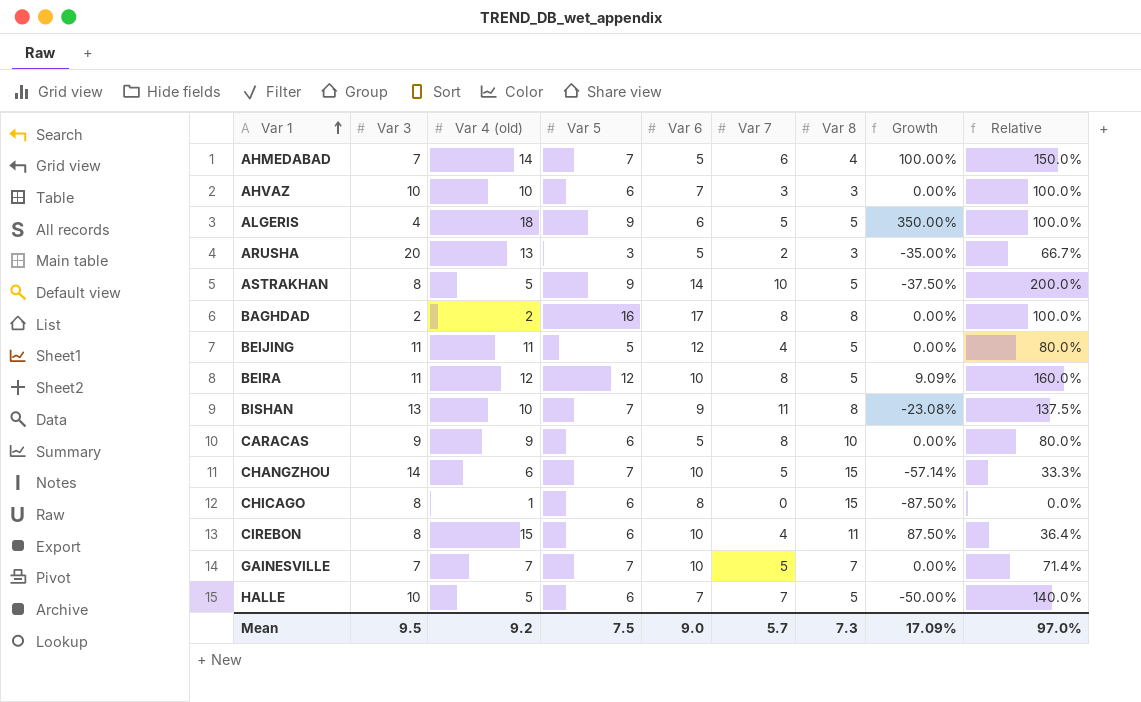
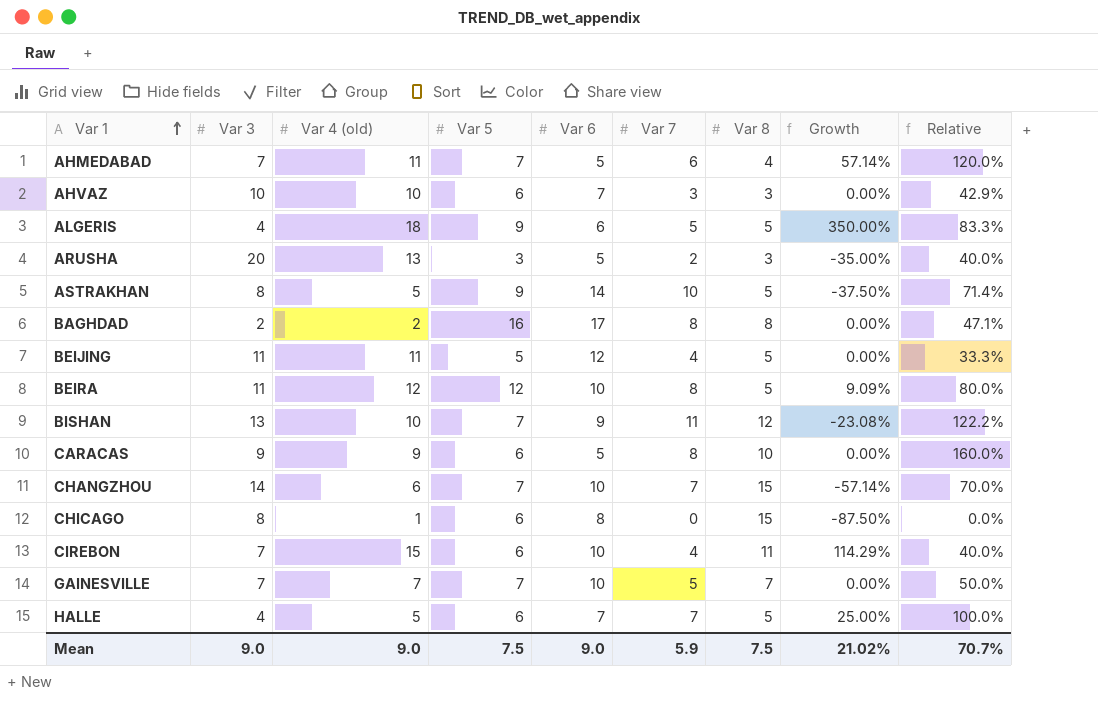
column Relative | formula: [Var 7] / [Var 8] -> [Var 7] / [Var 6]
AHMEDABAD | Var 4 (old): 14 -> 11
AHMEDABAD | Growth: 100.00% -> 57.14%
BISHAN | Var 8: 8 -> 12
CHANGZHOU | Var 7: 5 -> 7
CIREBON | Var 3: 8 -> 7
CIREBON | Growth: 87.50% -> 114.29%
HALLE | Var 3: 10 -> 4
HALLE | Growth: -50.00% -> 25.00%
Mean | Var 3: 9.5 -> 9.0
Mean | Var 4 (old): 9.2 -> 9.0
Mean | Var 7: 5.7 -> 5.9
Mean | Var 8: 7.3 -> 7.5
Mean | Growth: 17.09% -> 21.02%
Mean | Relative: 97.0% -> 70.7%

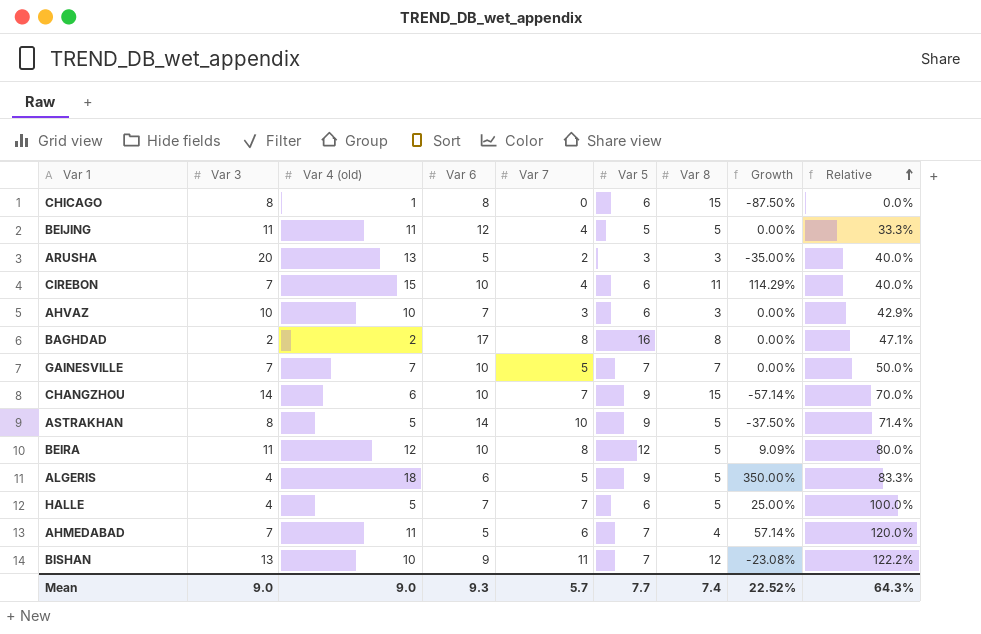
row order: Var 1 ascending -> Relative ascending
column Var 5 | position: 4 -> 6
row CARACAS: 9 | 9 | 6 | 5 | 8 | 10 | 0.00% | 160.0% -> none
CHANGZHOU | Var 5: 7 -> 9
Mean | Var 6: 9.0 -> 9.3
Mean | Var 7: 5.9 -> 5.7
Mean | Var 5: 7.5 -> 7.7
Mean | Var 8: 7.5 -> 7.4
Mean | Growth: 21.02% -> 22.52%
Mean | Relative: 70.7% -> 64.3%

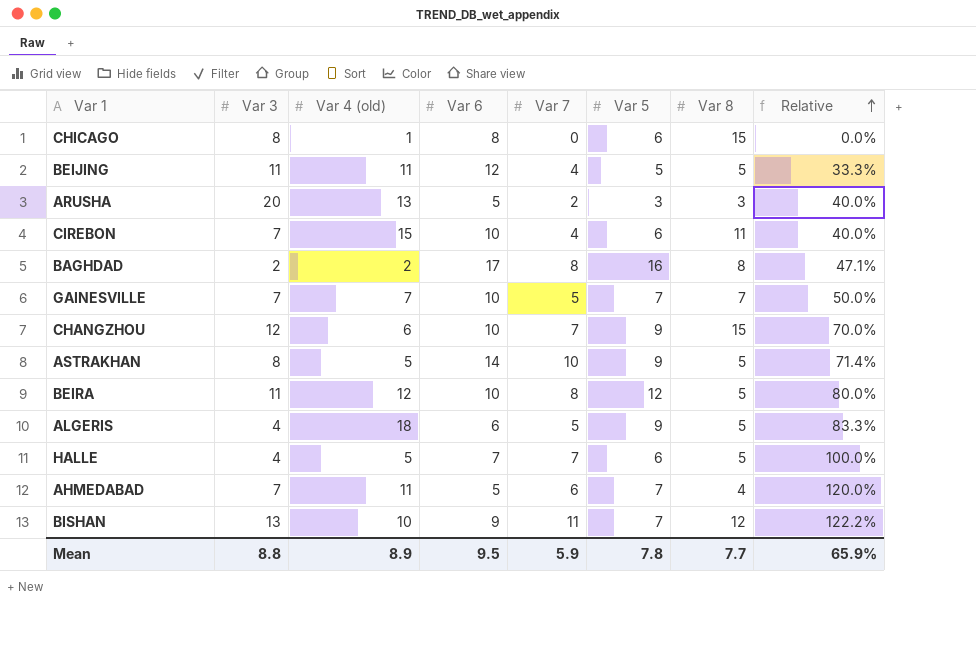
column Growth | formula: ([Var 4 (old)] - [Var 3]) / [Var 3] -> none
row AHVAZ: 10 | 10 | 7 | 3 | 6 | 3 | 0.00% | 42.9% -> none
CHANGZHOU | Var 3: 14 -> 12
Mean | Var 3: 9.0 -> 8.8
Mean | Var 4 (old): 9.0 -> 8.9
Mean | Var 6: 9.3 -> 9.5
Mean | Var 7: 5.7 -> 5.9
Mean | Var 5: 7.7 -> 7.8
Mean | Var 8: 7.4 -> 7.7
Mean | Relative: 64.3% -> 65.9%

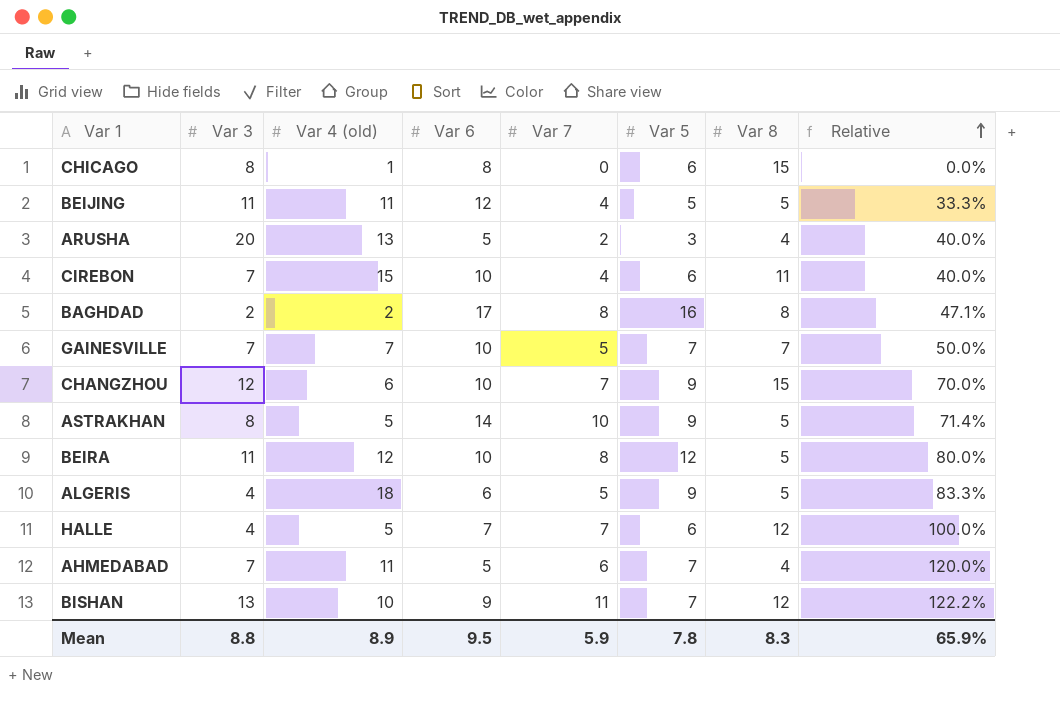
ARUSHA | Var 8: 3 -> 4
HALLE | Var 8: 5 -> 12
Mean | Var 8: 7.7 -> 8.3

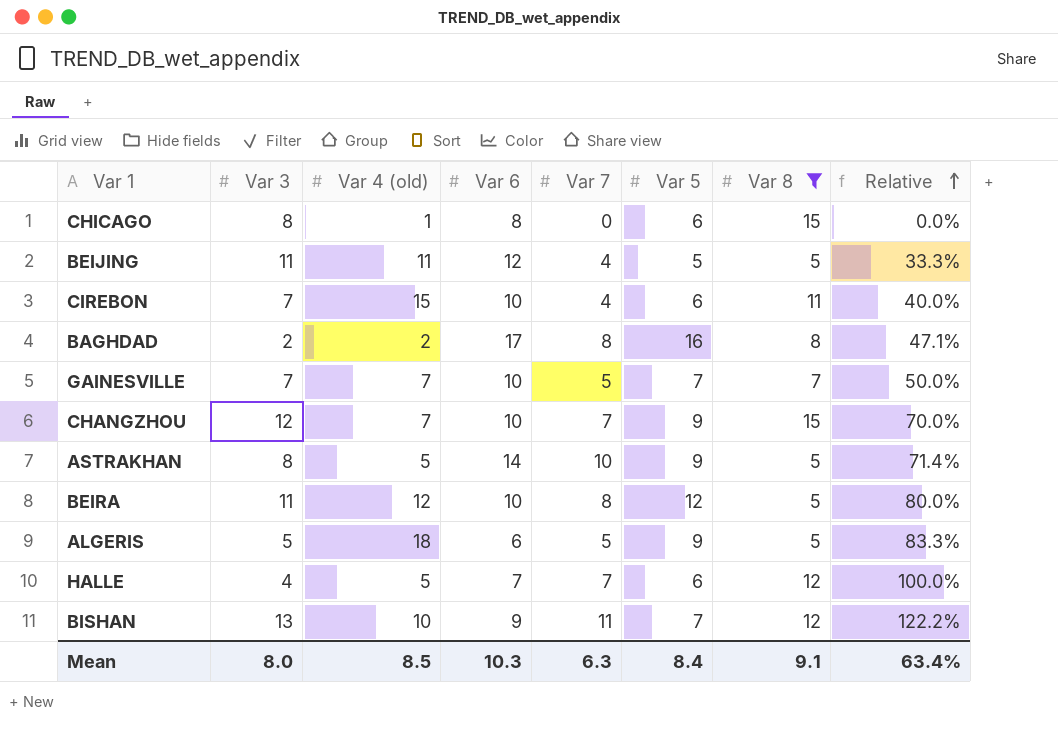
filter: none -> Var 8 != 4
CHANGZHOU | Var 4 (old): 6 -> 7
ALGERIS | Var 3: 4 -> 5
Mean | Var 3: 8.8 -> 8.0
Mean | Var 4 (old): 8.9 -> 8.5
Mean | Var 6: 9.5 -> 10.3
Mean | Var 7: 5.9 -> 6.3
Mean | Var 5: 7.8 -> 8.4
Mean | Var 8: 8.3 -> 9.1
Mean | Relative: 65.9% -> 63.4%

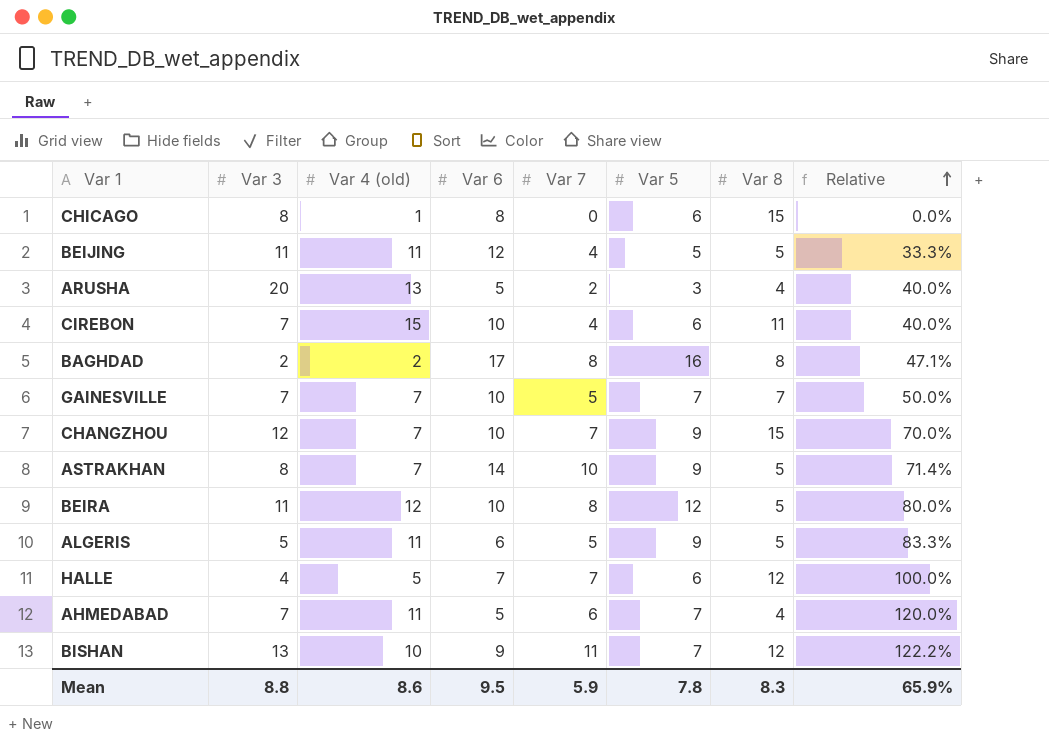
filter: Var 8 != 4 -> none
ASTRAKHAN | Var 4 (old): 5 -> 7
ALGERIS | Var 4 (old): 18 -> 11
Mean | Var 3: 8.0 -> 8.8
Mean | Var 4 (old): 8.5 -> 8.6
Mean | Var 6: 10.3 -> 9.5
Mean | Var 7: 6.3 -> 5.9
Mean | Var 5: 8.4 -> 7.8
Mean | Var 8: 9.1 -> 8.3
Mean | Relative: 63.4% -> 65.9%

